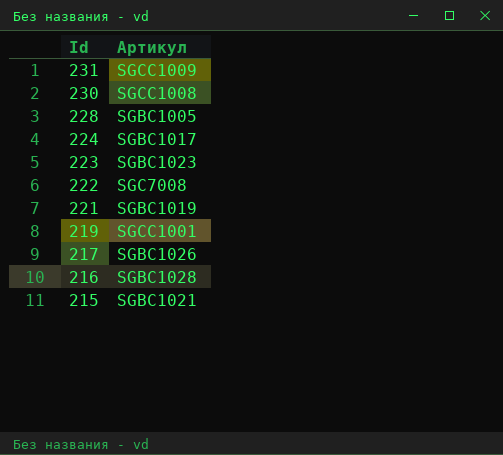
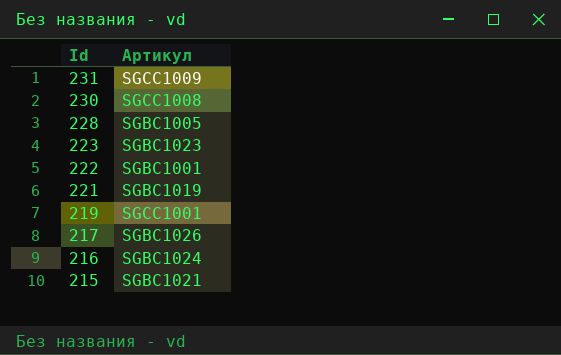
row 224: SGBC1017 -> none
222 | Артикул: SGC7008 -> SGBC1001
216 | Артикул: SGBC1028 -> SGBC1024

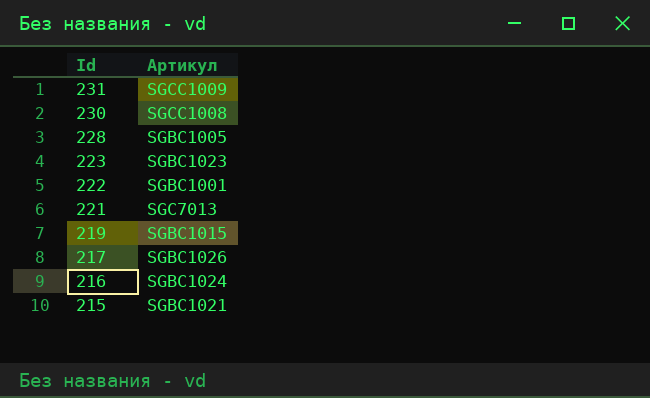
221 | Артикул: SGBC1019 -> SGC7013
219 | Артикул: SGCC1001 -> SGBC1015

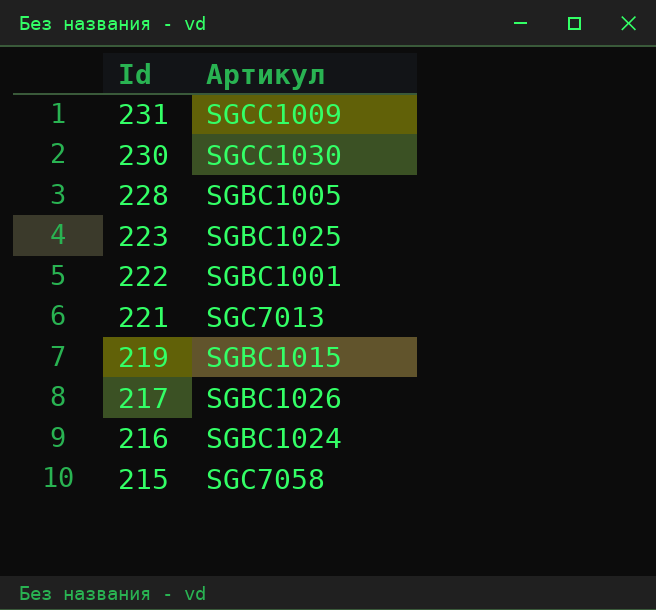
230 | Артикул: SGCC1008 -> SGCC1030
223 | Артикул: SGBC1023 -> SGBC1025
215 | Артикул: SGBC1021 -> SGC7058

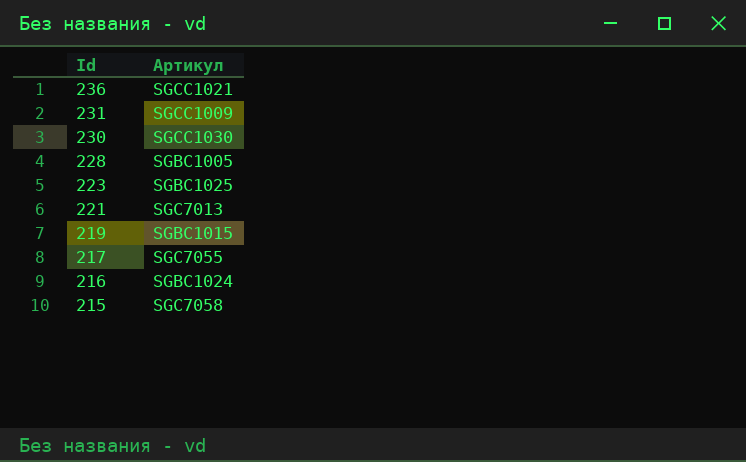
row 222: SGBC1001 -> none
row 236: none -> SGCC1021
217 | Артикул: SGBC1026 -> SGC7055

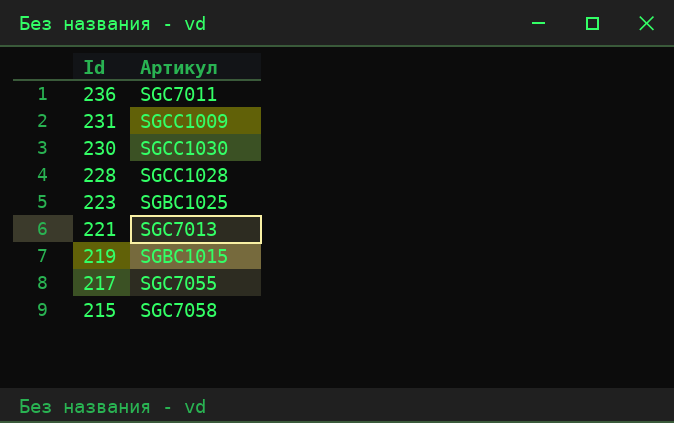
row 216: SGBC1024 -> none
236 | Артикул: SGCC1021 -> SGC7011
228 | Артикул: SGBC1005 -> SGCC1028

